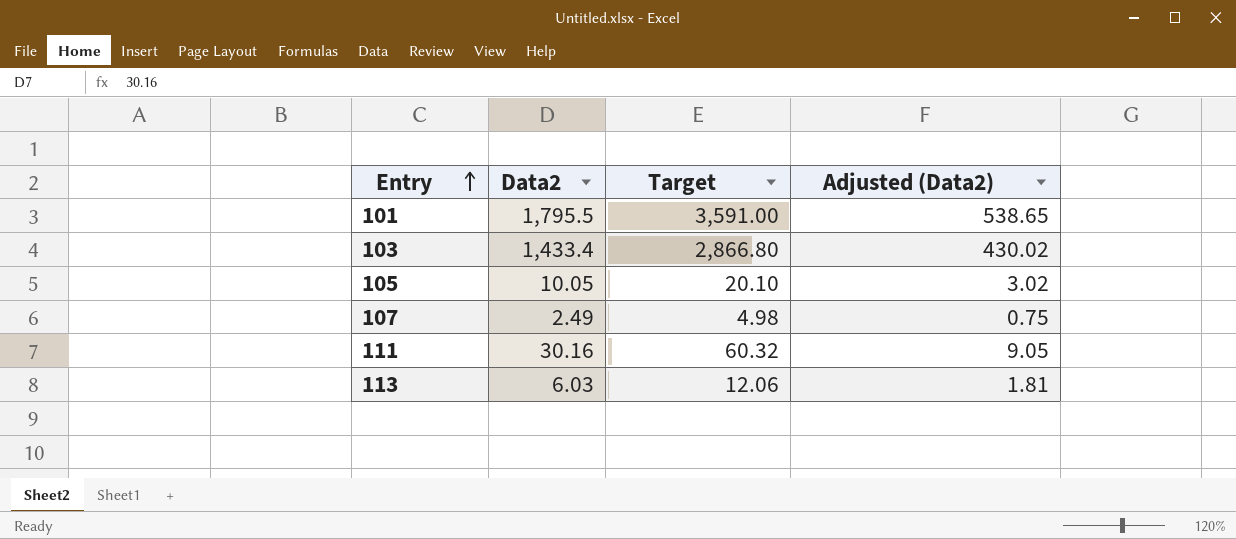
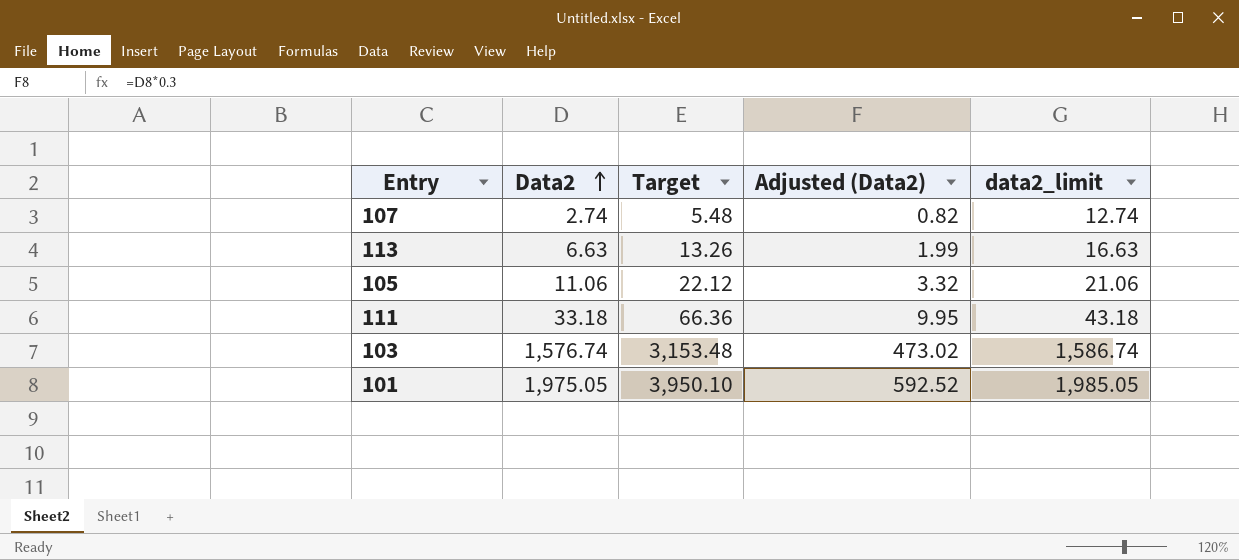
row order: Entry ascending -> Data2 ascending
column data2_limit | formula: none -> [Data2] + 10
107 | Data2: 2.49 -> 2.74
107 | Target: 4.98 -> 5.48
107 | Adjusted (Data2): 0.75 -> 0.82
113 | Data2: 6.03 -> 6.63
113 | Target: 12.06 -> 13.26
113 | Adjusted (Data2): 1.81 -> 1.99
105 | Data2: 10.05 -> 11.06
105 | Target: 20.10 -> 22.12
105 | Adjusted (Data2): 3.02 -> 3.32
111 | Data2: 30.16 -> 33.18
111 | Target: 60.32 -> 66.36
111 | Adjusted (Data2): 9.05 -> 9.95
103 | Data2: 1,433.4 -> 1,576.74
103 | Target: 2,866.80 -> 3,153.48
103 | Adjusted (Data2): 430.02 -> 473.02
101 | Data2: 1,795.5 -> 1,975.05
101 | Target: 3,591.00 -> 3,950.10
101 | Adjusted (Data2): 538.65 -> 592.52

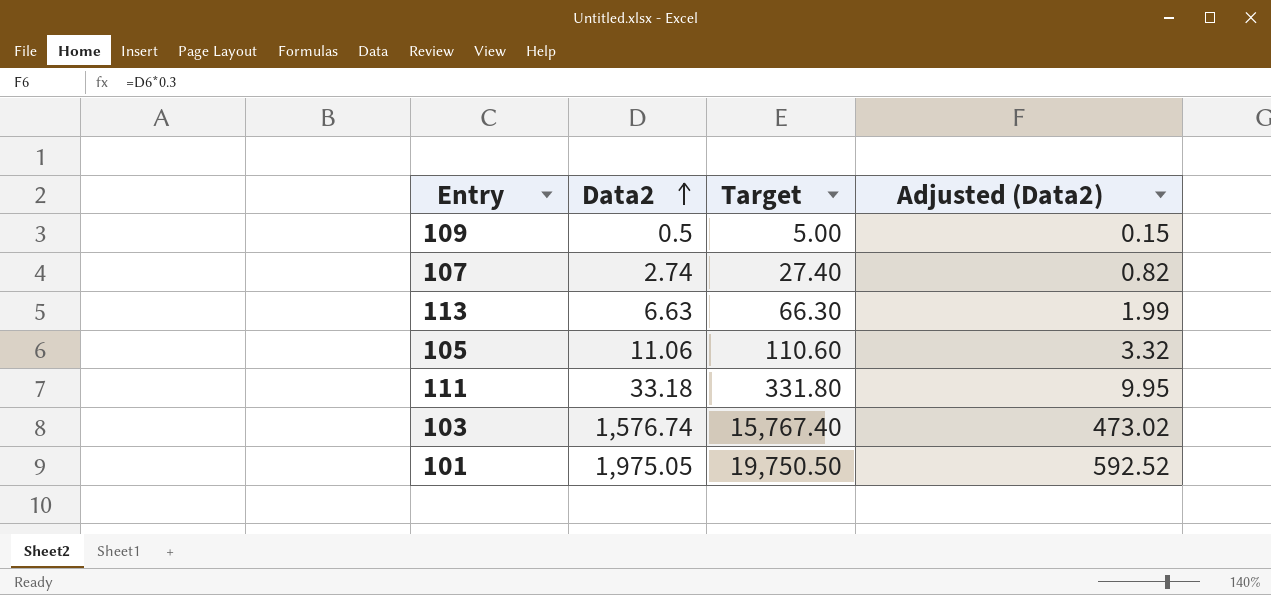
column data2_limit | formula: [Data2] + 10 -> none
column Target | formula: [Data2] * 2 -> [Data2] * 10
row 109: none -> 0.5 | 5.00 | 0.15

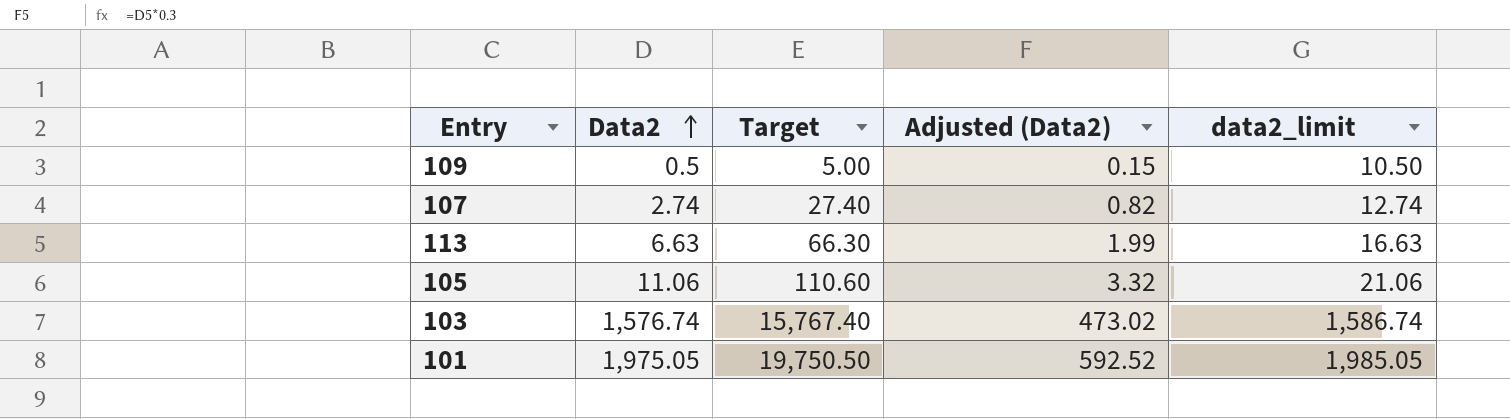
column data2_limit | formula: none -> [Data2] + 10
row 111: 33.18 | 331.80 | 9.95 -> none

